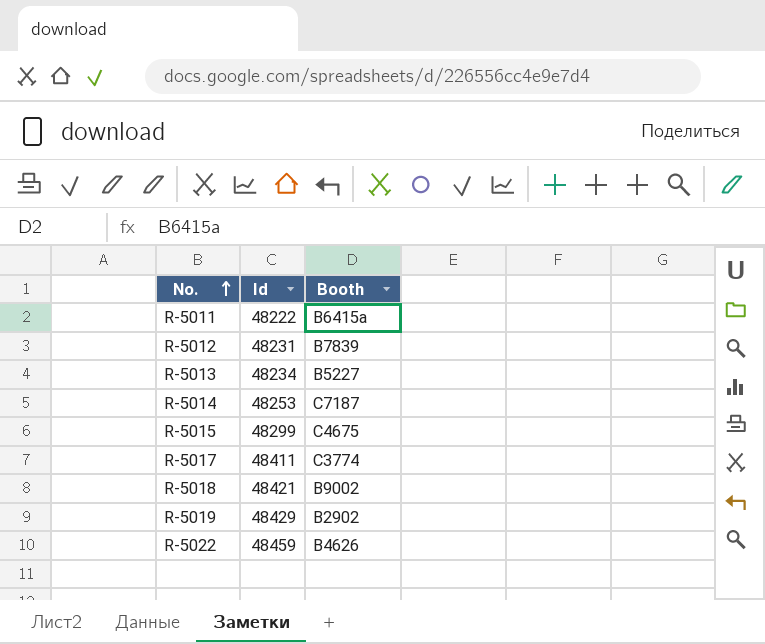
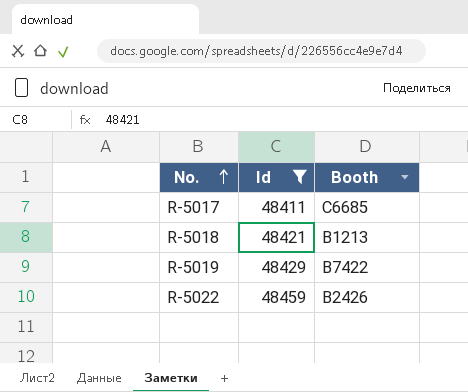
filter: none -> Id >= 48411
R-5017 | Booth: C3774 -> C6685
R-5018 | Booth: B9002 -> B1213
R-5019 | Booth: B2902 -> B7422
R-5022 | Booth: B4626 -> B2426

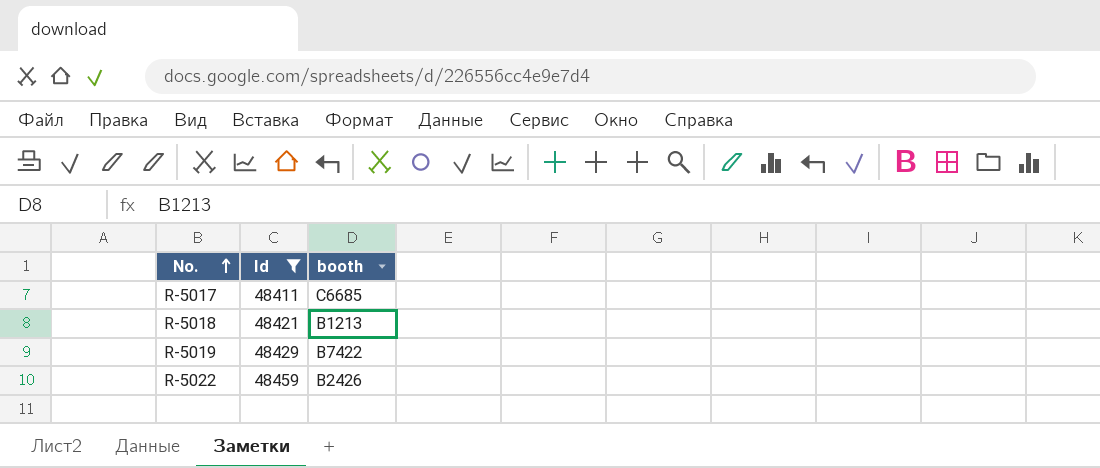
column name: Booth -> booth

